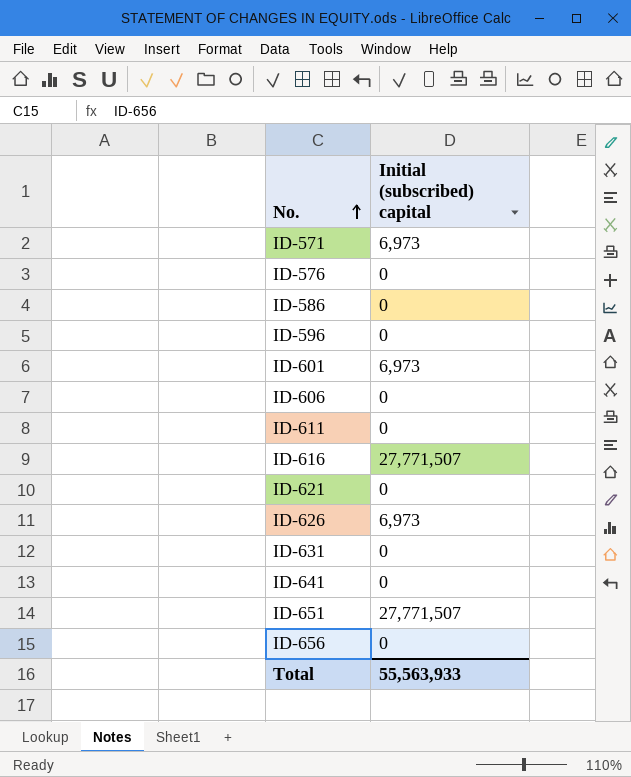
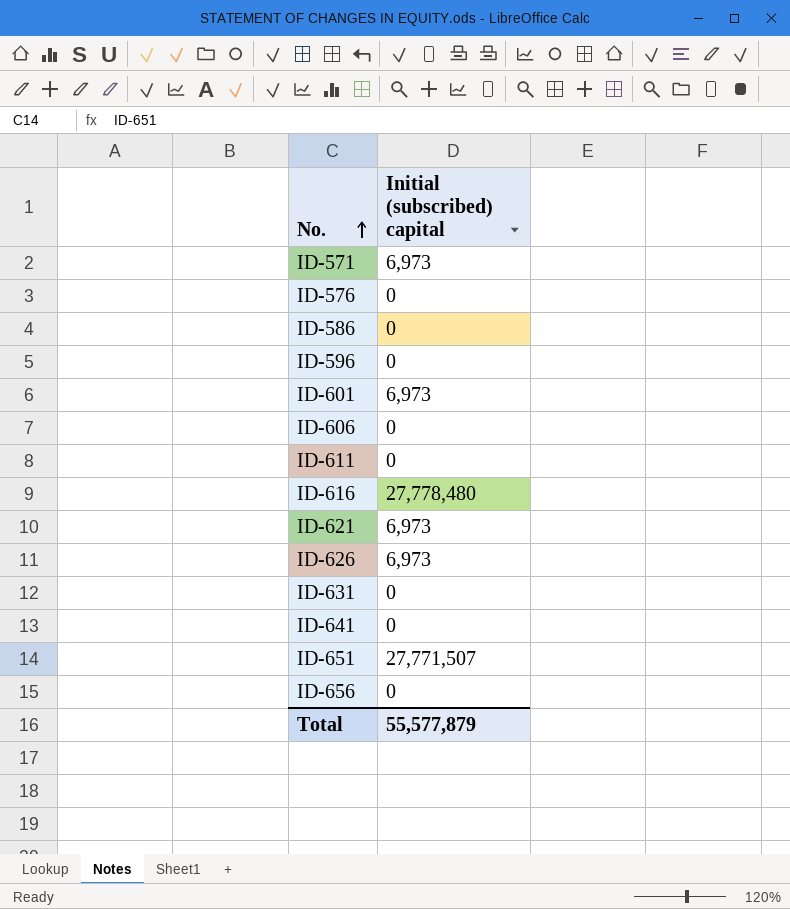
ID-616 | Initial (subscribed) capital: 27,771,507 -> 27,778,480
ID-621 | Initial (subscribed) capital: 0 -> 6,973
Total | Initial (subscribed) capital: 55,563,933 -> 55,577,879

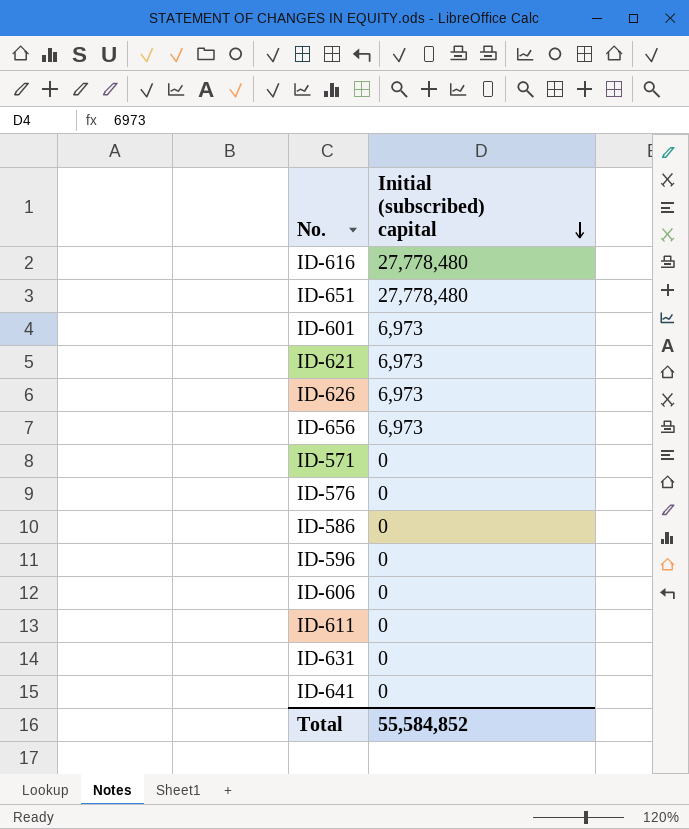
row order: No. ascending -> Initial (subscribed) capital descending
ID-651 | Initial (subscribed) capital: 27,771,507 -> 27,778,480
ID-656 | Initial (subscribed) capital: 0 -> 6,973
ID-571 | Initial (subscribed) capital: 6,973 -> 0
Total | Initial (subscribed) capital: 55,577,879 -> 55,584,852

